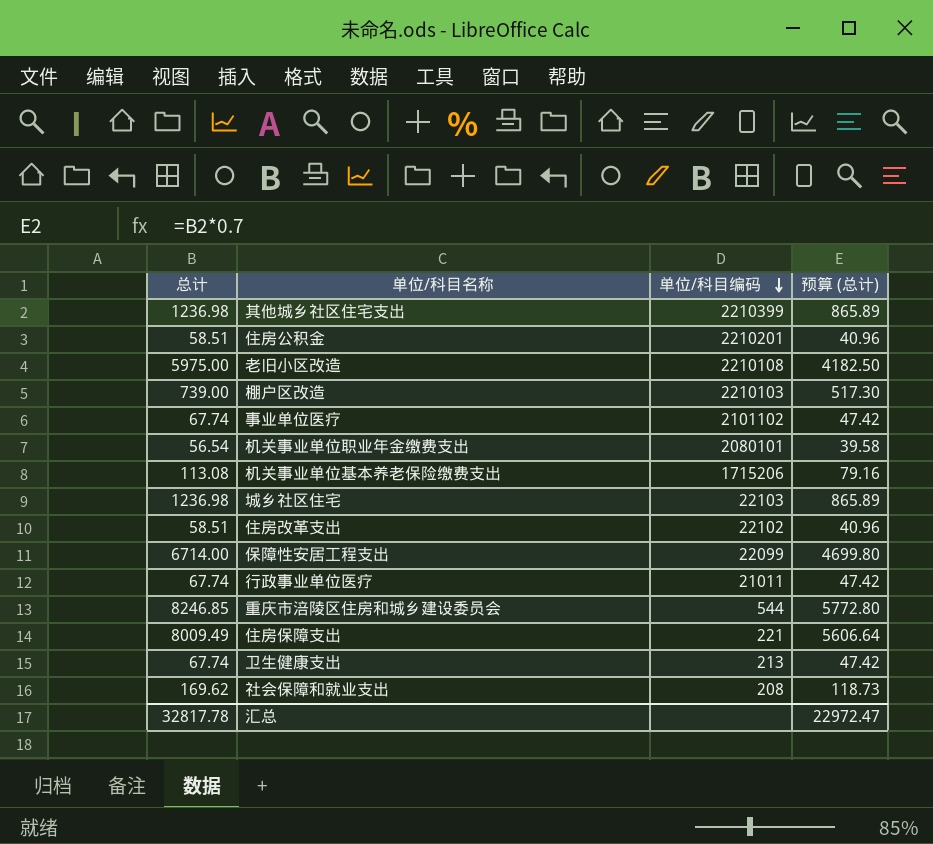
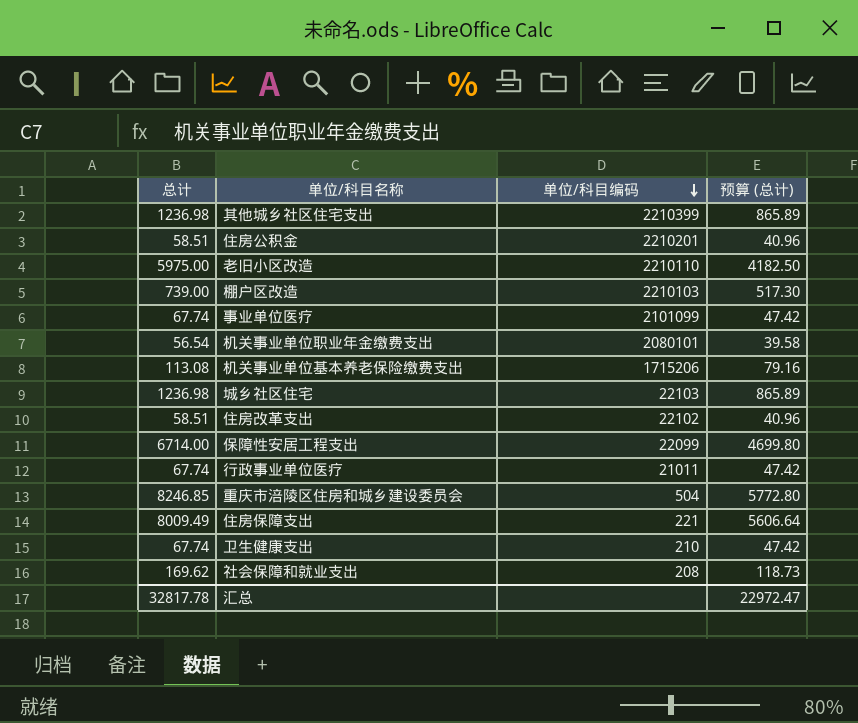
老旧小区改造 | 单位/科目编码: 2210108 -> 2210110
事业单位医疗 | 单位/科目编码: 2101102 -> 2101099
重庆市涪陵区住房和城乡建设委员会 | 单位/科目编码: 544 -> 504
卫生健康支出 | 单位/科目编码: 213 -> 210

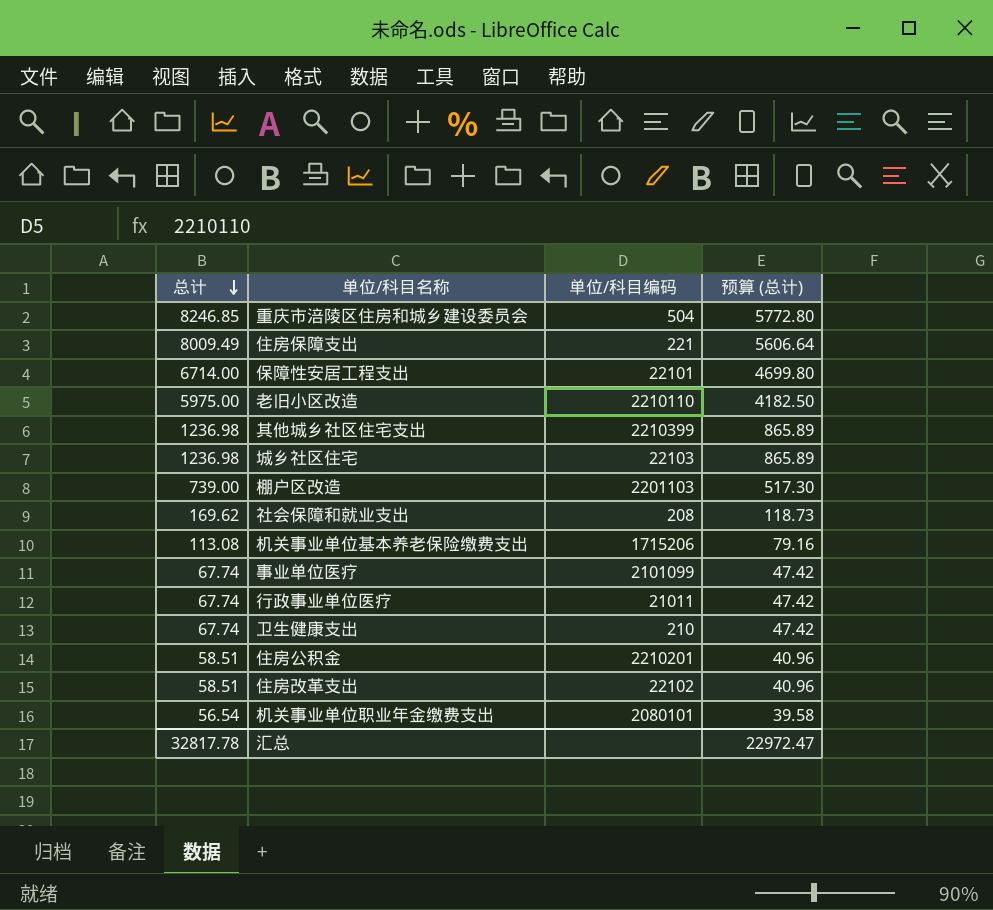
row order: 单位/科目编码 descending -> 总计 descending
保障性安居工程支出 | 单位/科目编码: 22099 -> 22101
棚户区改造 | 单位/科目编码: 2210103 -> 2201103

